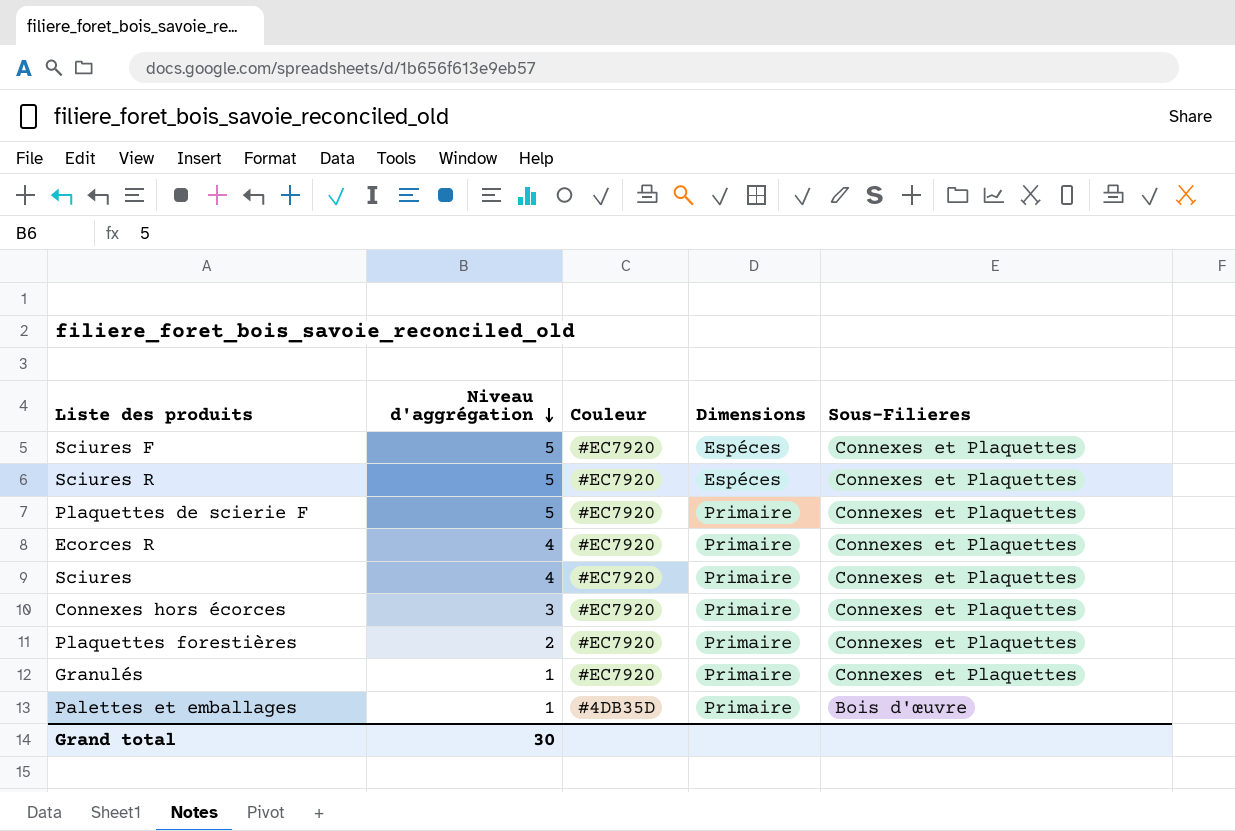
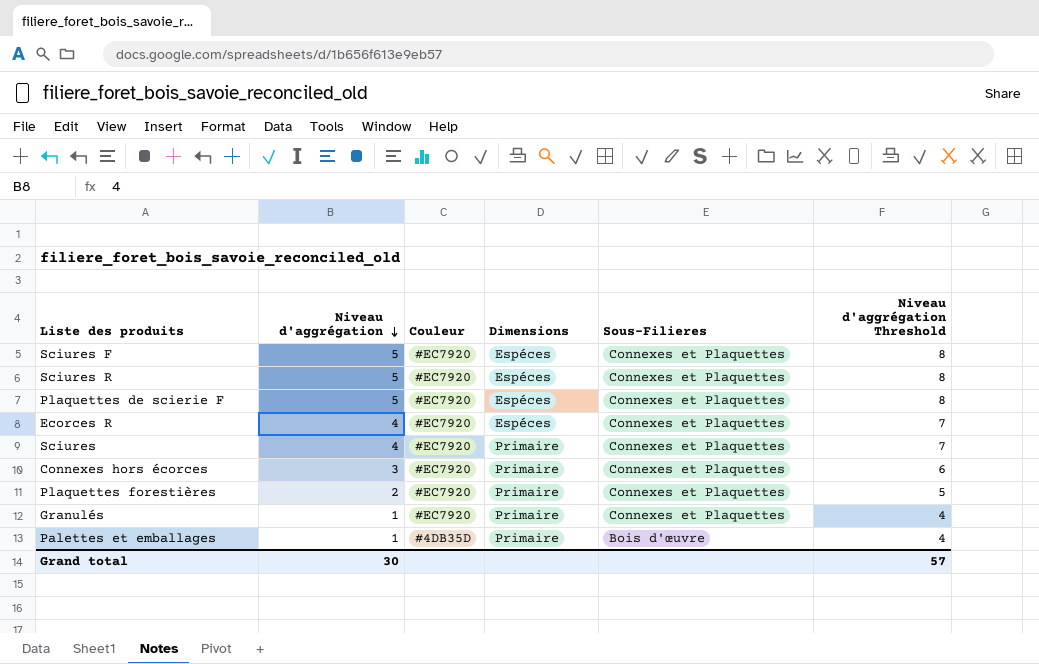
column Niveau d'aggrégation Threshold | formula: none -> [Niveau d'aggrégation] + 3
Plaquettes de scierie F | Dimensions: Primaire -> Espéces
Ecorces R | Dimensions: Primaire -> Espéces

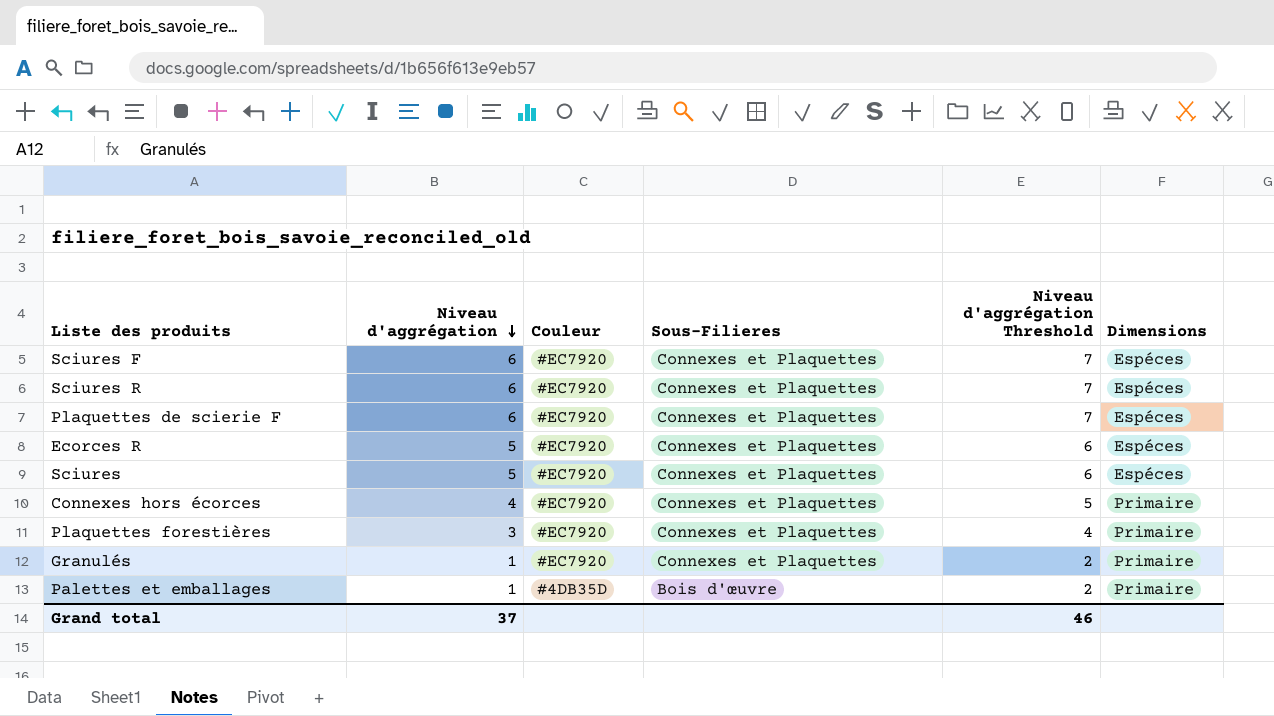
column Niveau d'aggrégation Threshold | formula: [Niveau d'aggrégation] + 3 -> [Niveau d'aggrégation] + 1
column Dimensions | position: 4 -> 6
Sciures F | Niveau d'aggrégation: 5 -> 6
Sciures R | Niveau d'aggrégation: 5 -> 6
Plaquettes de scierie F | Niveau d'aggrégation: 5 -> 6
Ecorces R | Niveau d'aggrégation: 4 -> 5
Sciures | Niveau d'aggrégation: 4 -> 5
Sciures | Dimensions: Primaire -> Espéces
Connexes hors écorces | Niveau d'aggrégation: 3 -> 4
Plaquettes forestières | Niveau d'aggrégation: 2 -> 3
Grand total | Niveau d'aggrégation: 30 -> 37
Grand total | Niveau d'aggrégation Threshold: 57 -> 46

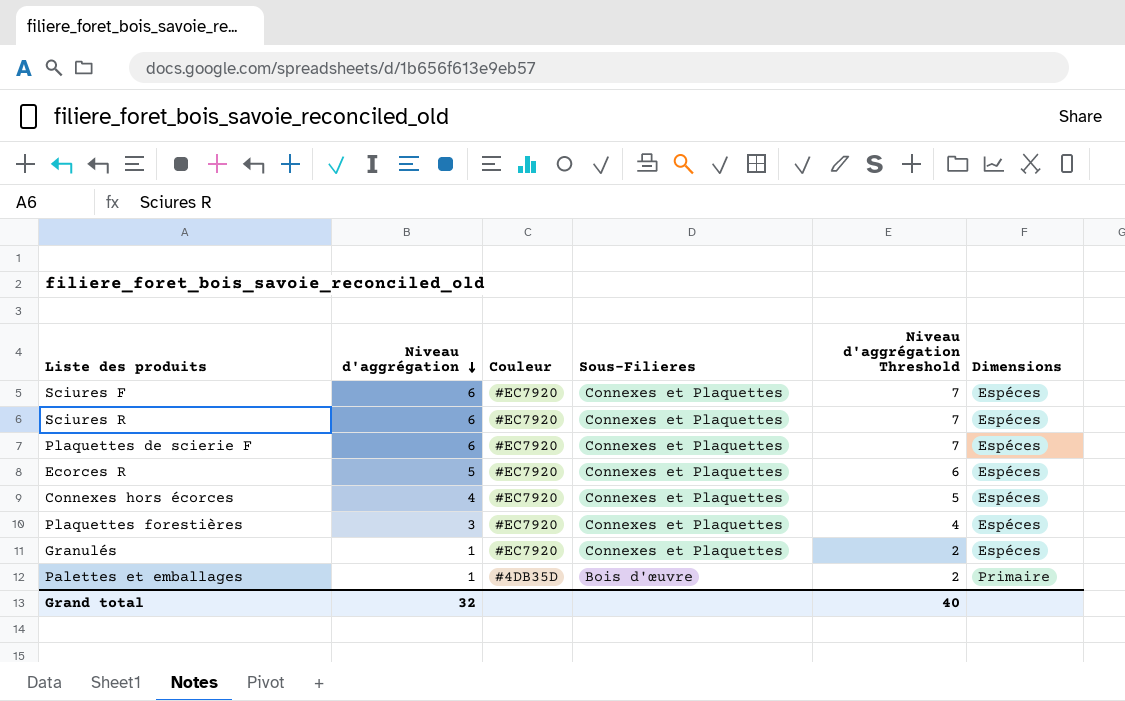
row Sciures: 5 | #EC7920 | Connexes et Plaquettes | 6 | Espéces -> none
Connexes hors écorces | Dimensions: Primaire -> Espéces
Plaquettes forestières | Dimensions: Primaire -> Espéces
Granulés | Dimensions: Primaire -> Espéces
Grand total | Niveau d'aggrégation: 37 -> 32
Grand total | Niveau d'aggrégation Threshold: 46 -> 40

